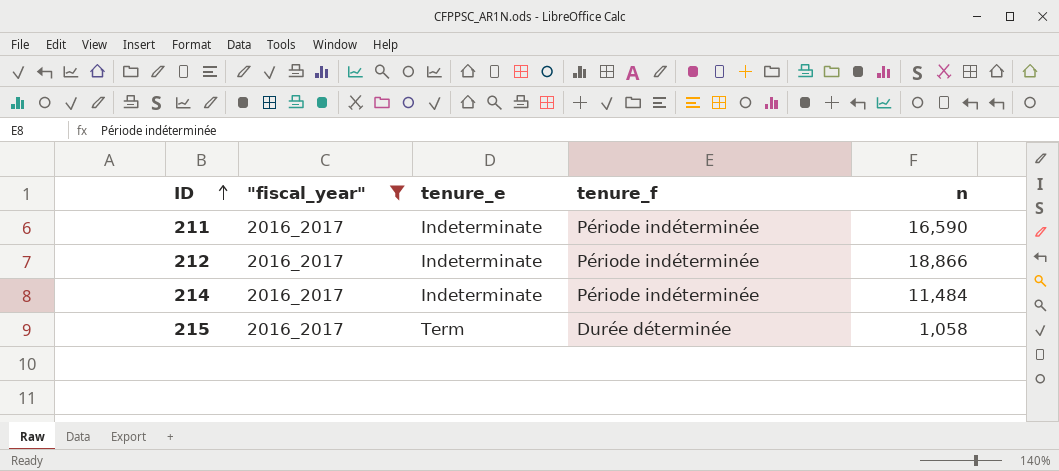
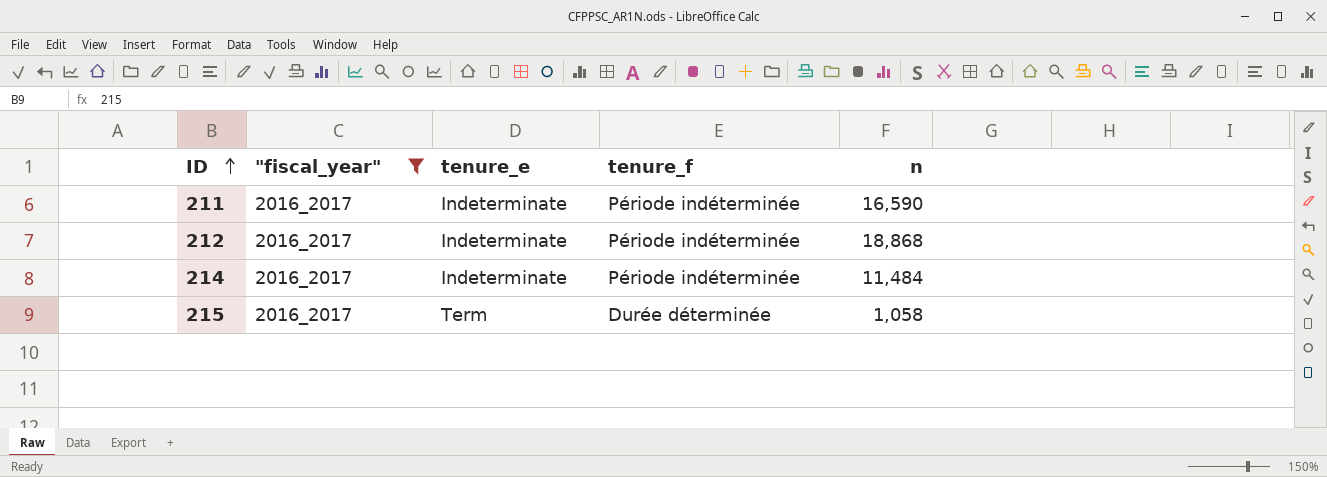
212 | n: 18,866 -> 18,868

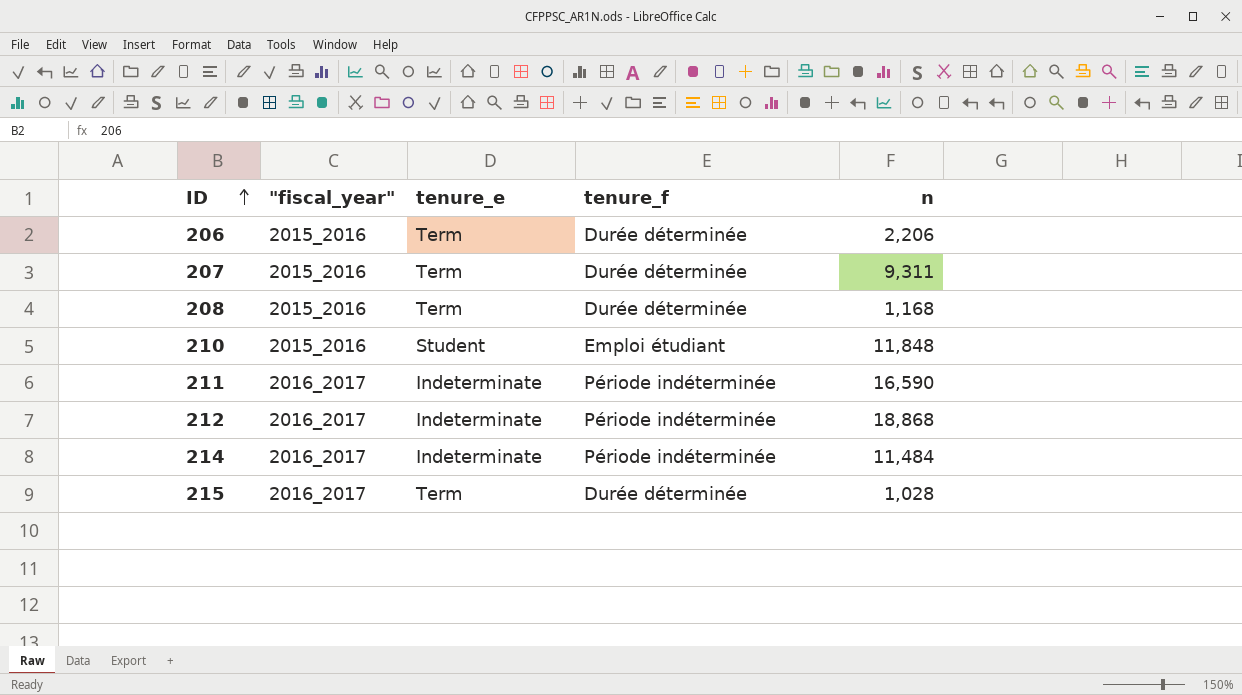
filter: "fiscal_year" = 2016_2017 -> none
215 | n: 1,058 -> 1,028

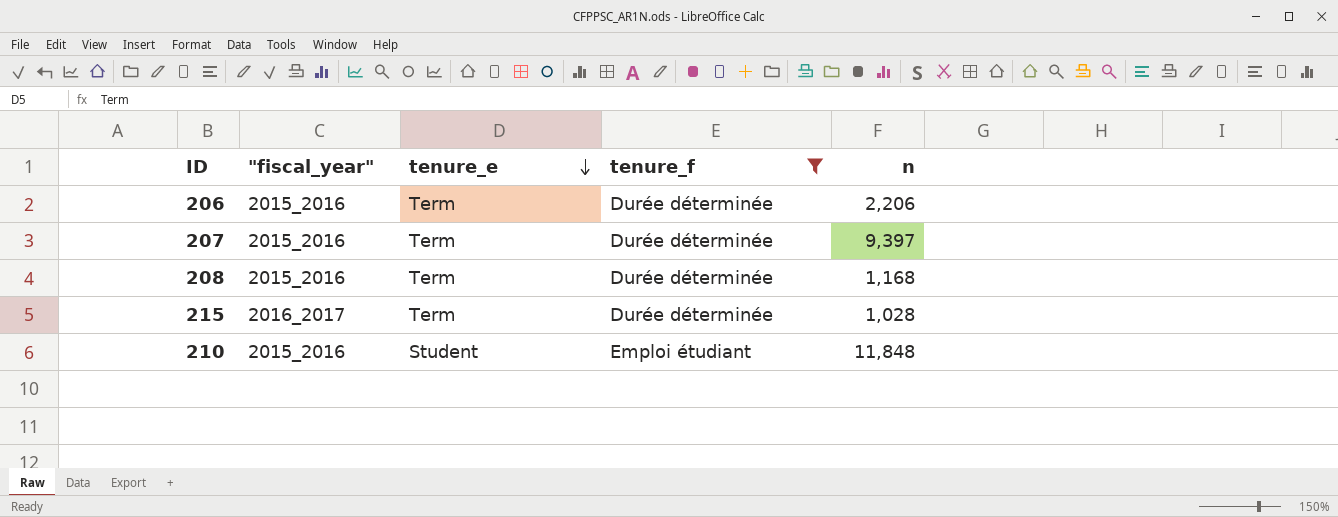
filter: none -> tenure_f != Période indéterminée
row order: ID ascending -> tenure_e descending
207 | n: 9,311 -> 9,397

